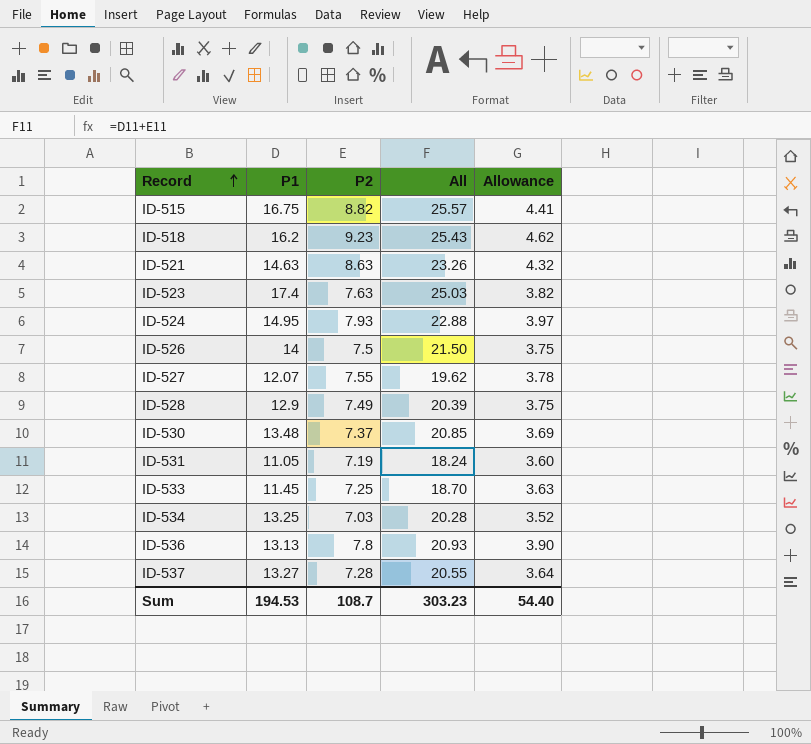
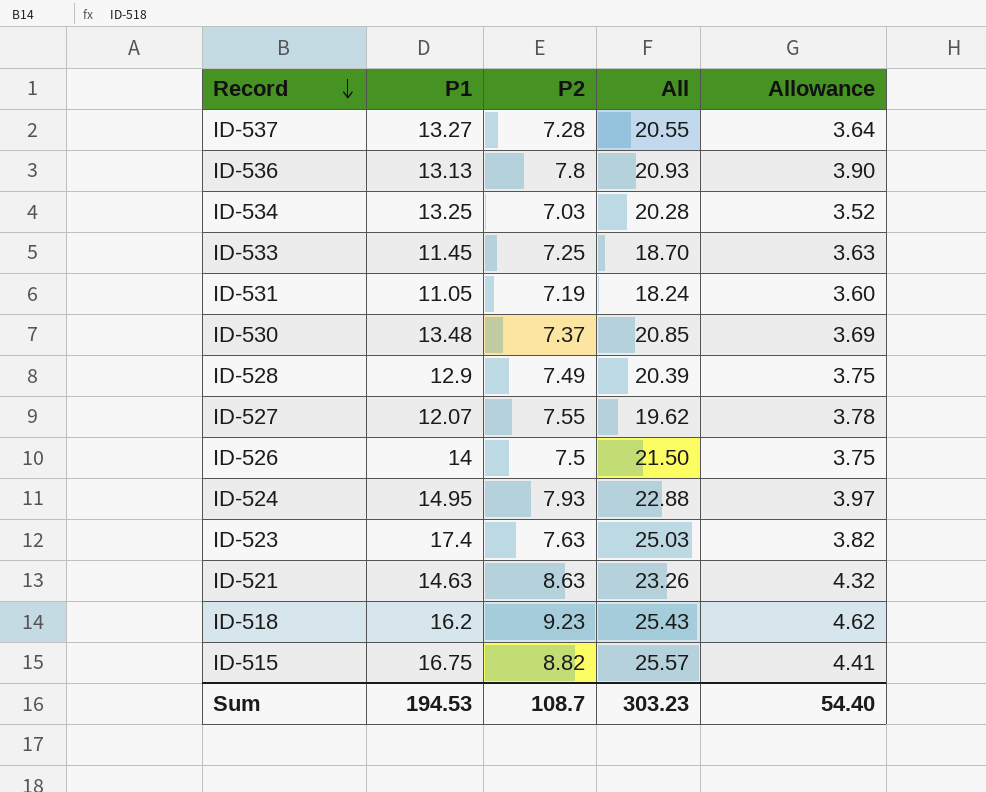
row order: Record ascending -> Record descending

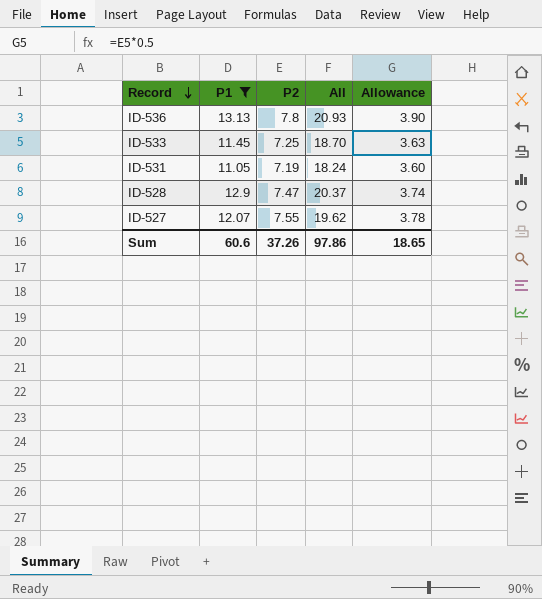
filter: none -> P1 <= 13.13
ID-528 | P2: 7.49 -> 7.47
ID-528 | All: 20.39 -> 20.37
ID-528 | Allowance: 3.75 -> 3.74
Sum | P1: 194.53 -> 60.6
Sum | P2: 108.7 -> 37.26
Sum | All: 303.23 -> 97.86
Sum | Allowance: 54.40 -> 18.65

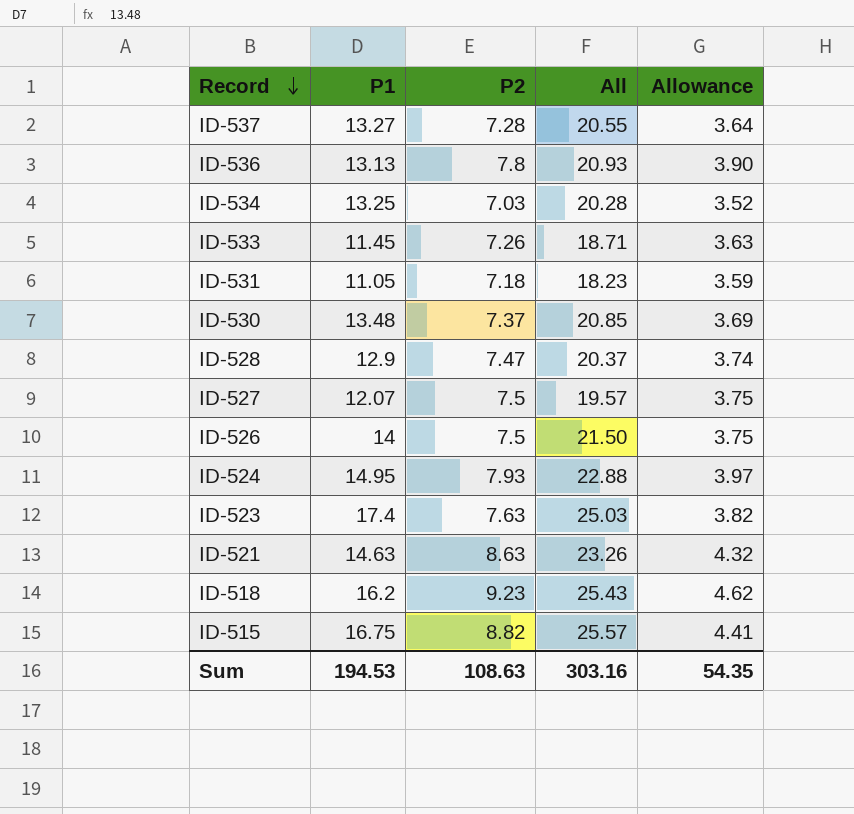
filter: P1 <= 13.13 -> none
ID-533 | P2: 7.25 -> 7.26
ID-533 | All: 18.70 -> 18.71
ID-531 | P2: 7.19 -> 7.18
ID-531 | All: 18.24 -> 18.23
ID-531 | Allowance: 3.60 -> 3.59
ID-527 | P2: 7.55 -> 7.5
ID-527 | All: 19.62 -> 19.57
ID-527 | Allowance: 3.78 -> 3.75
Sum | P1: 60.6 -> 194.53
Sum | P2: 37.26 -> 108.63
Sum | All: 97.86 -> 303.16
Sum | Allowance: 18.65 -> 54.35

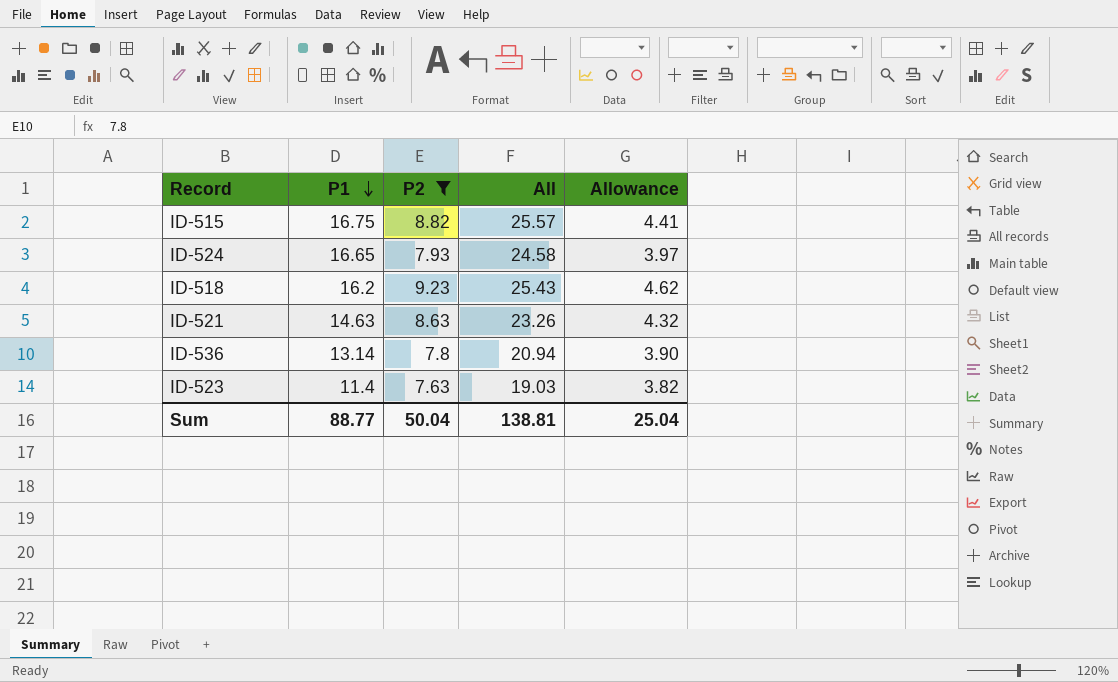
filter: none -> P2 >= 7.63
row order: Record descending -> P1 descending
ID-524 | P1: 14.95 -> 16.65
ID-524 | All: 22.88 -> 24.58
ID-536 | P1: 13.13 -> 13.14
ID-536 | All: 20.93 -> 20.94
ID-523 | P1: 17.4 -> 11.4
ID-523 | All: 25.03 -> 19.03
Sum | P1: 194.53 -> 88.77
Sum | P2: 108.63 -> 50.04
Sum | All: 303.16 -> 138.81
Sum | Allowance: 54.35 -> 25.04

